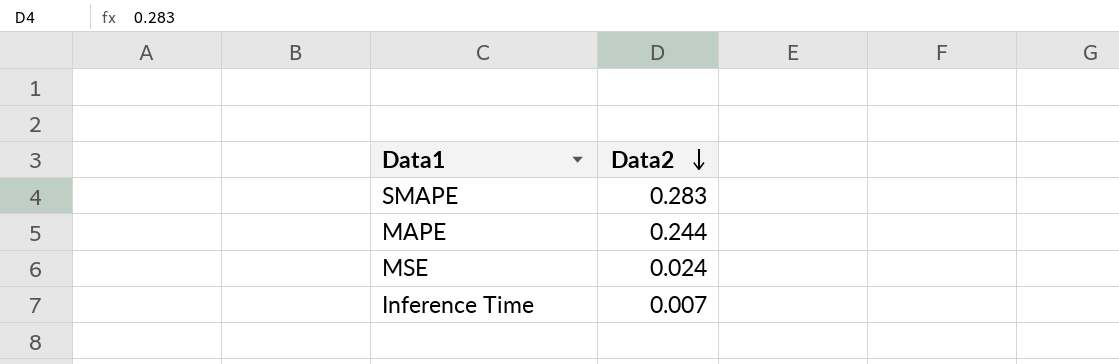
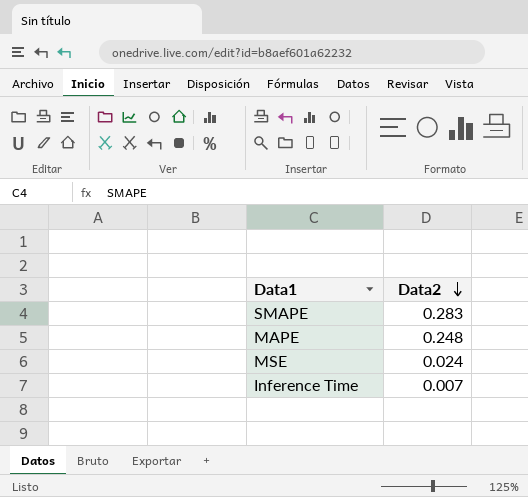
MAPE | Data2: 0.244 -> 0.248

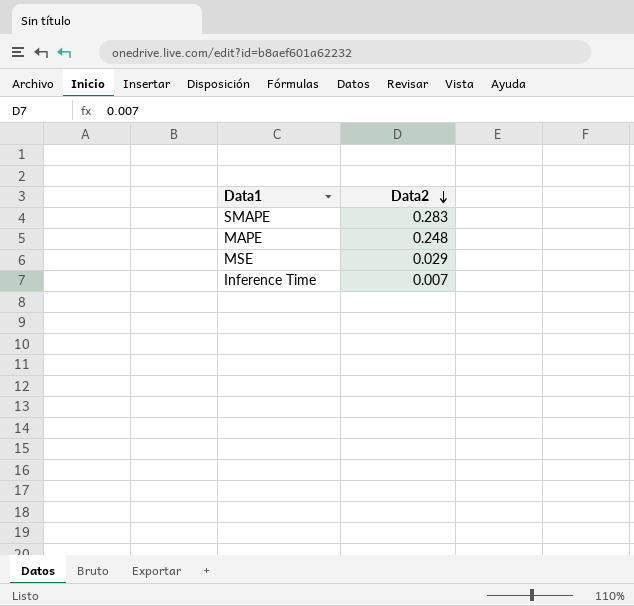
MSE | Data2: 0.024 -> 0.029

